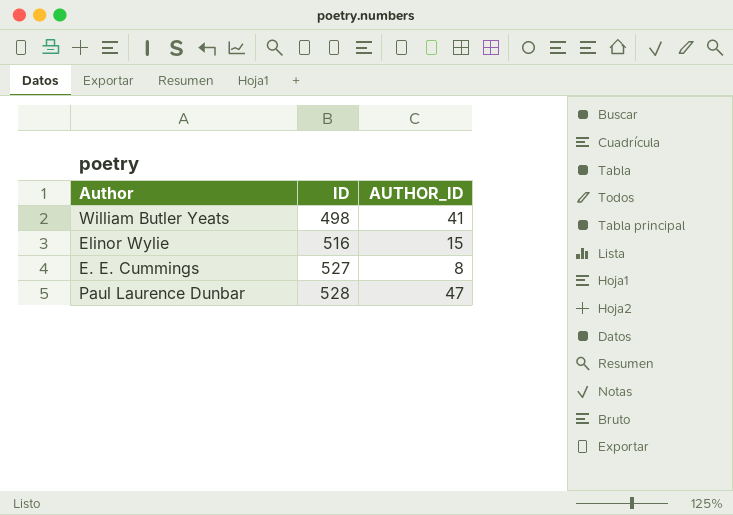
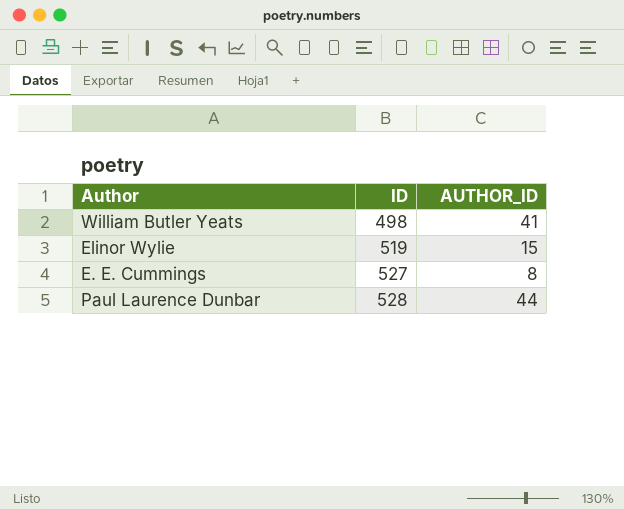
Elinor Wylie | ID: 516 -> 519
Paul Laurence Dunbar | AUTHOR_ID: 47 -> 44

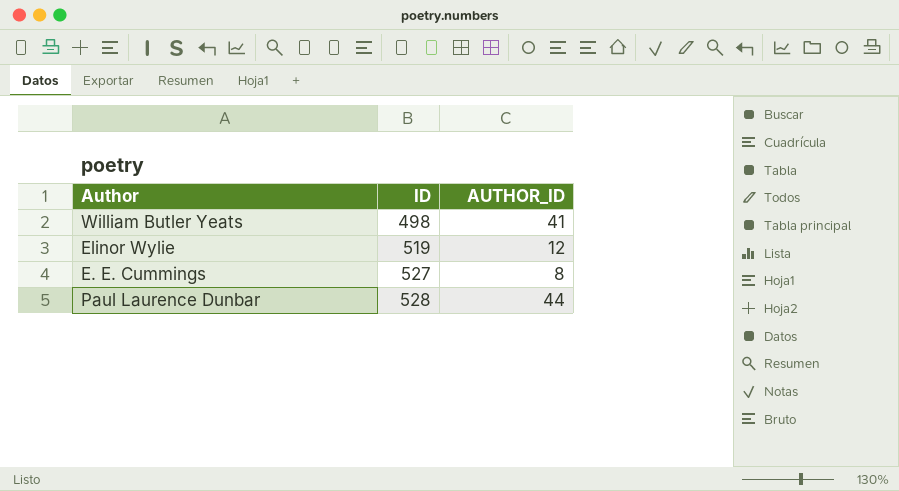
Elinor Wylie | AUTHOR_ID: 15 -> 12

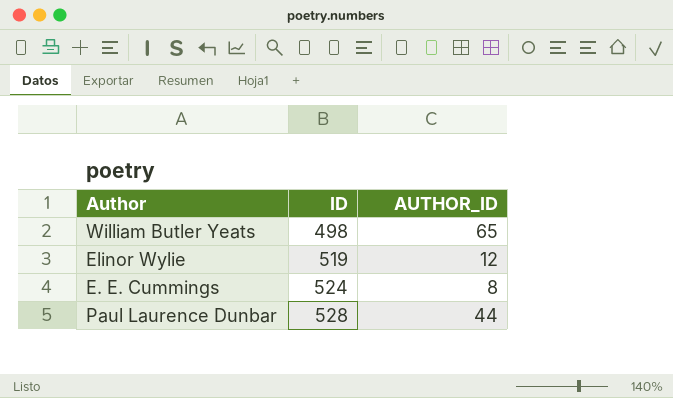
William Butler Yeats | AUTHOR_ID: 41 -> 65
E. E. Cummings | ID: 527 -> 524

